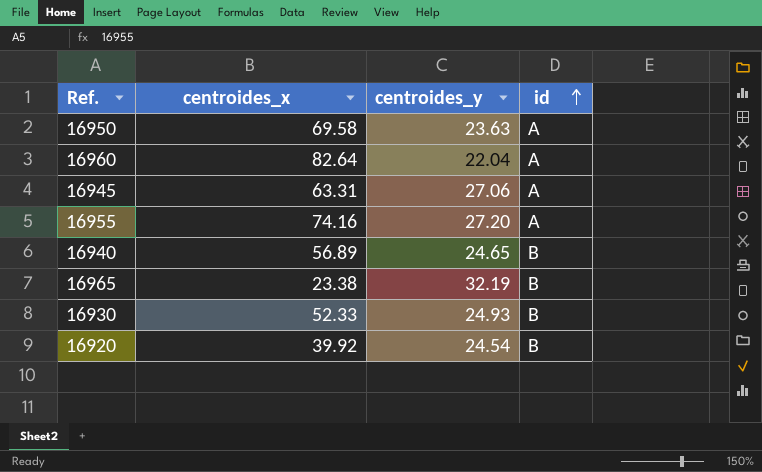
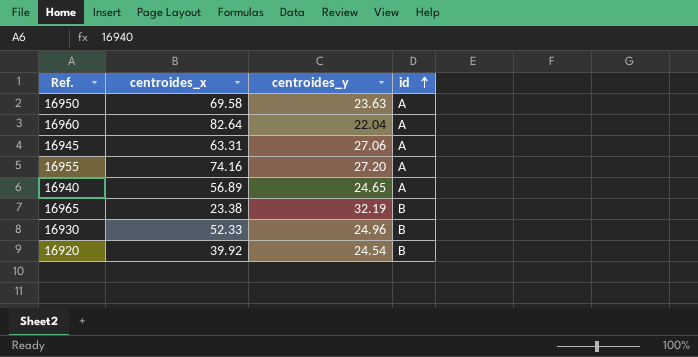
16940 | id: B -> A
16930 | centroides_y: 24.93 -> 24.96

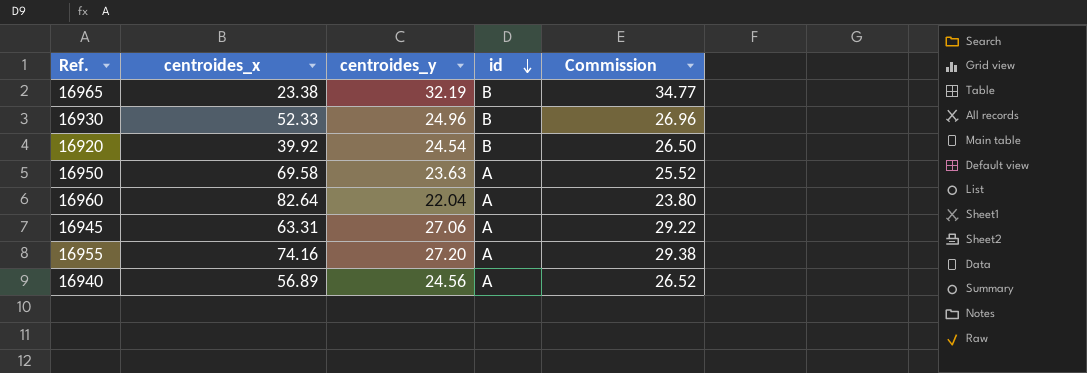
row order: id ascending -> id descending
column Commission | formula: none -> [centroides_y] * 1.08
16940 | centroides_y: 24.65 -> 24.56

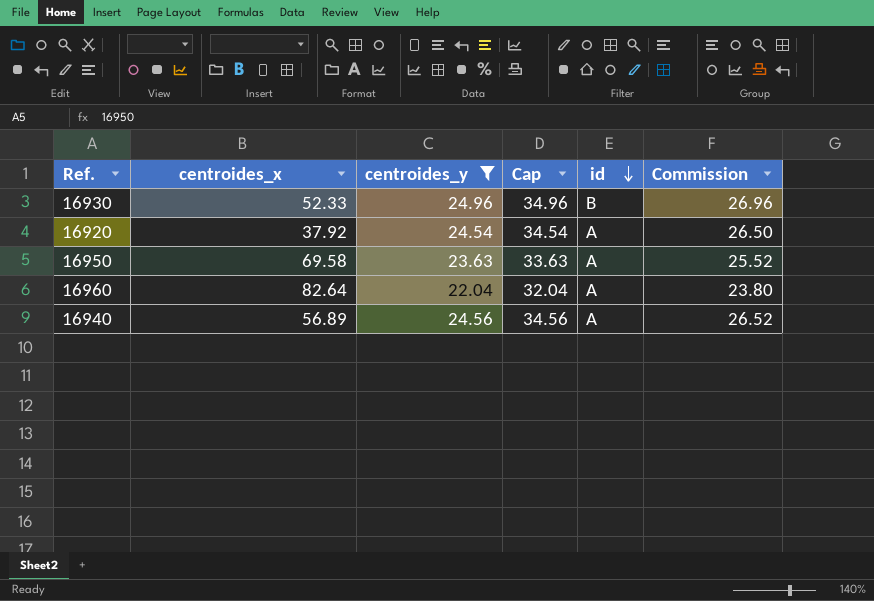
filter: none -> centroides_y <= 24.96
column Cap | formula: none -> [centroides_y] + 10
16920 | centroides_x: 39.92 -> 37.92
16920 | id: B -> A

